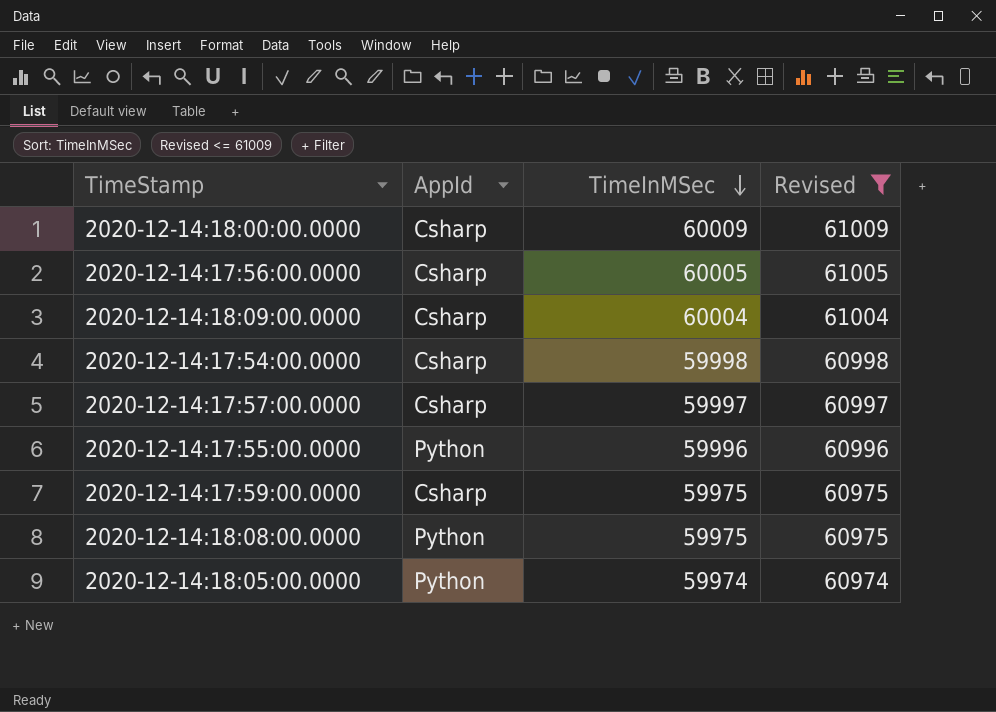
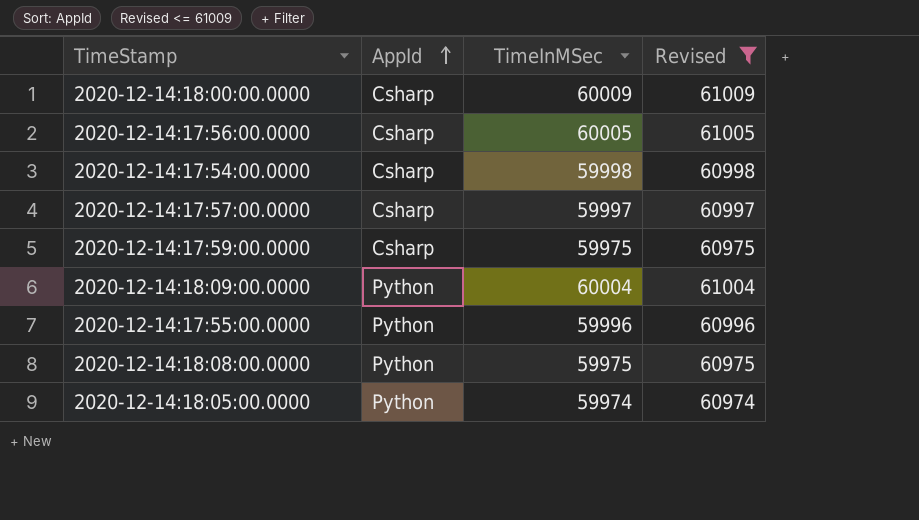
row order: TimeInMSec descending -> AppId ascending
2020-12-14:18:09:00.0000 | AppId: Csharp -> Python

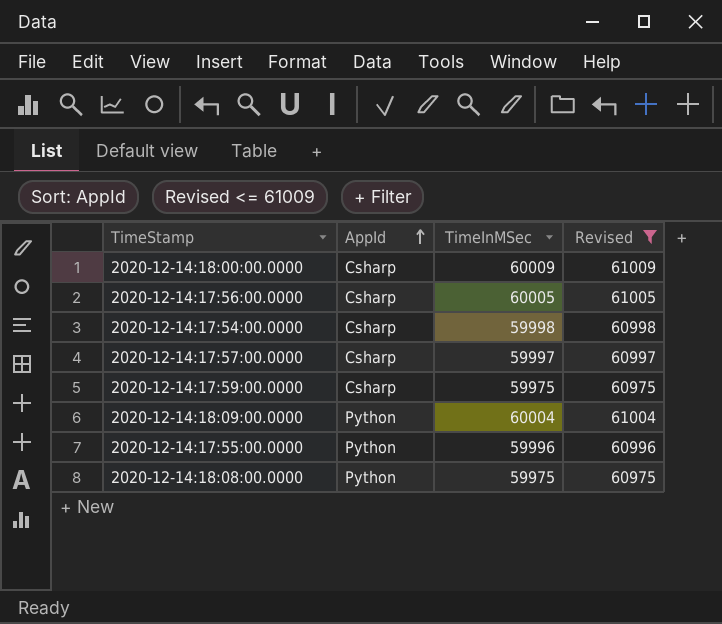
row 2020-12-14:18:05:00.0000: Python | 59974 | 60974 -> none

